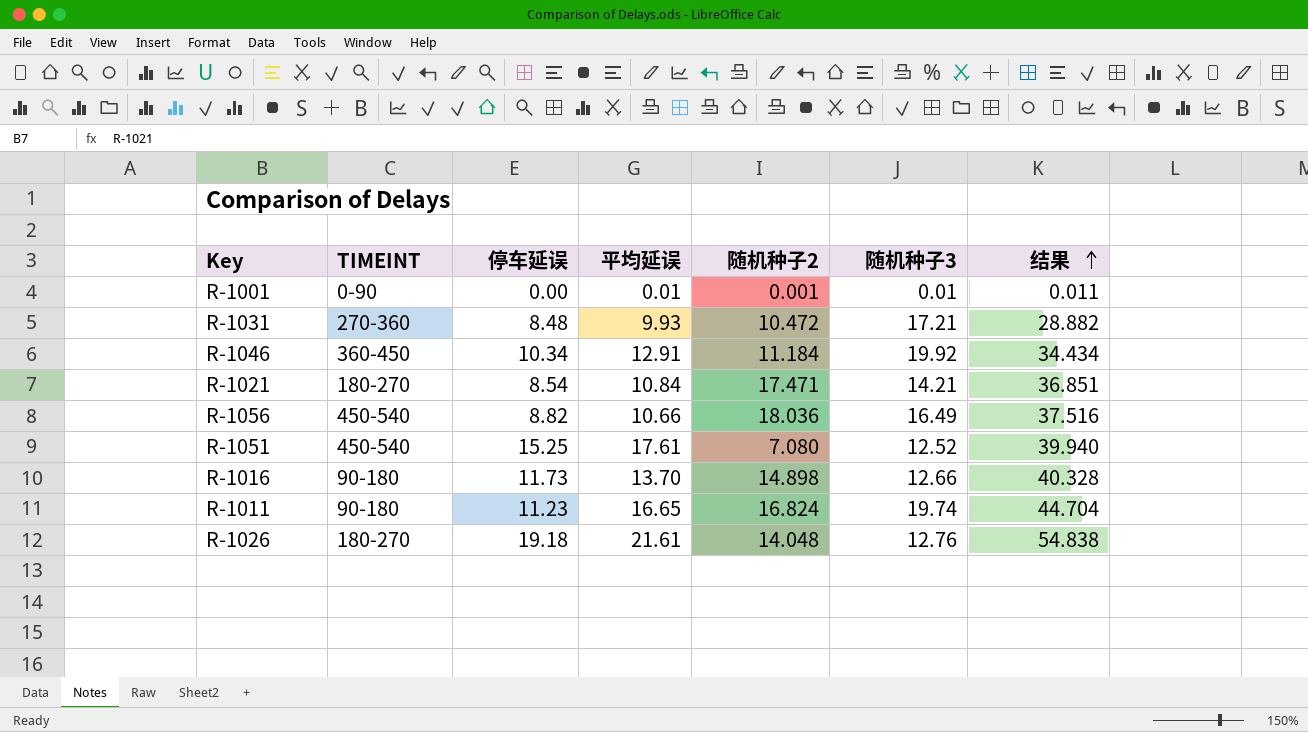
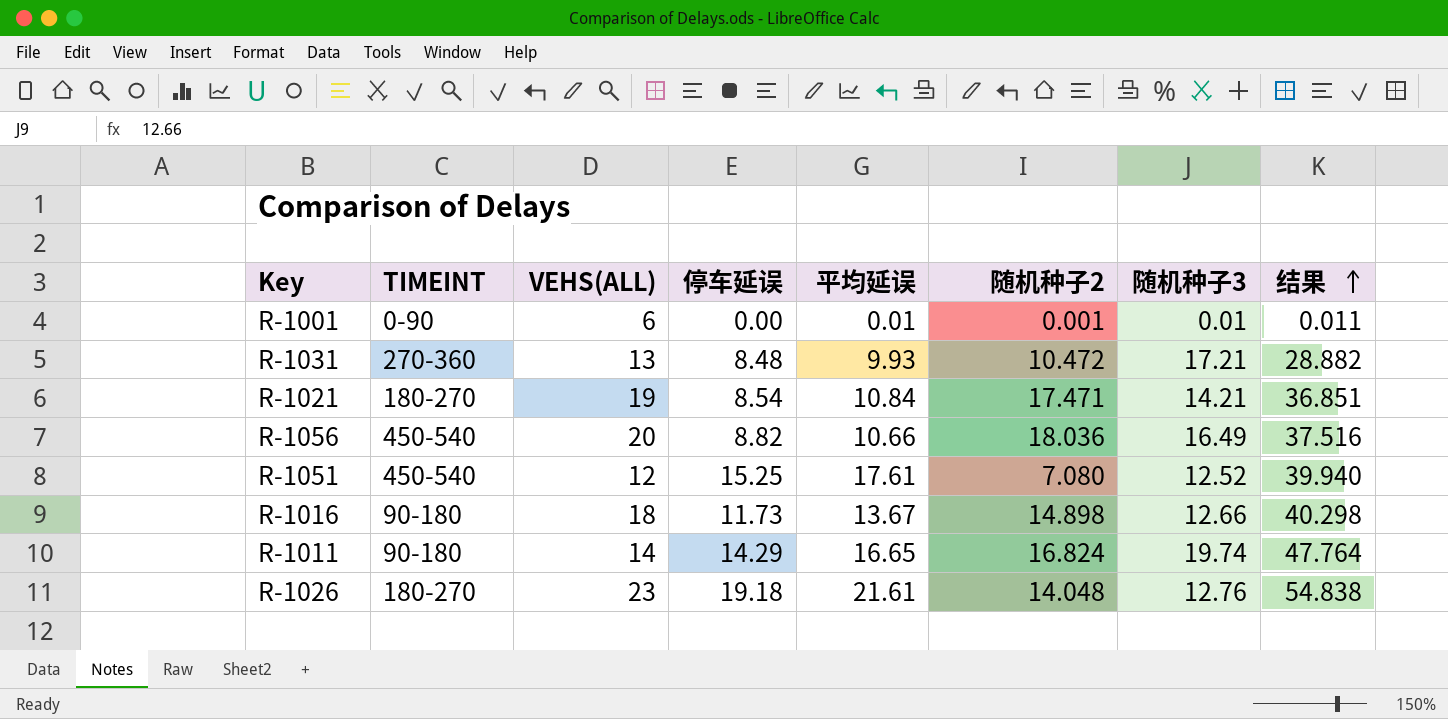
column VEHS(ALL) | position: none -> 3
row R-1046: 360-450 | 10.34 | 12.91 | 11.184 | 19.92 | 34.434 -> none
R-1016 | 平均延误: 13.70 -> 13.67
R-1016 | 结果: 40.328 -> 40.298
R-1011 | 停车延误: 11.23 -> 14.29
R-1011 | 结果: 44.704 -> 47.764

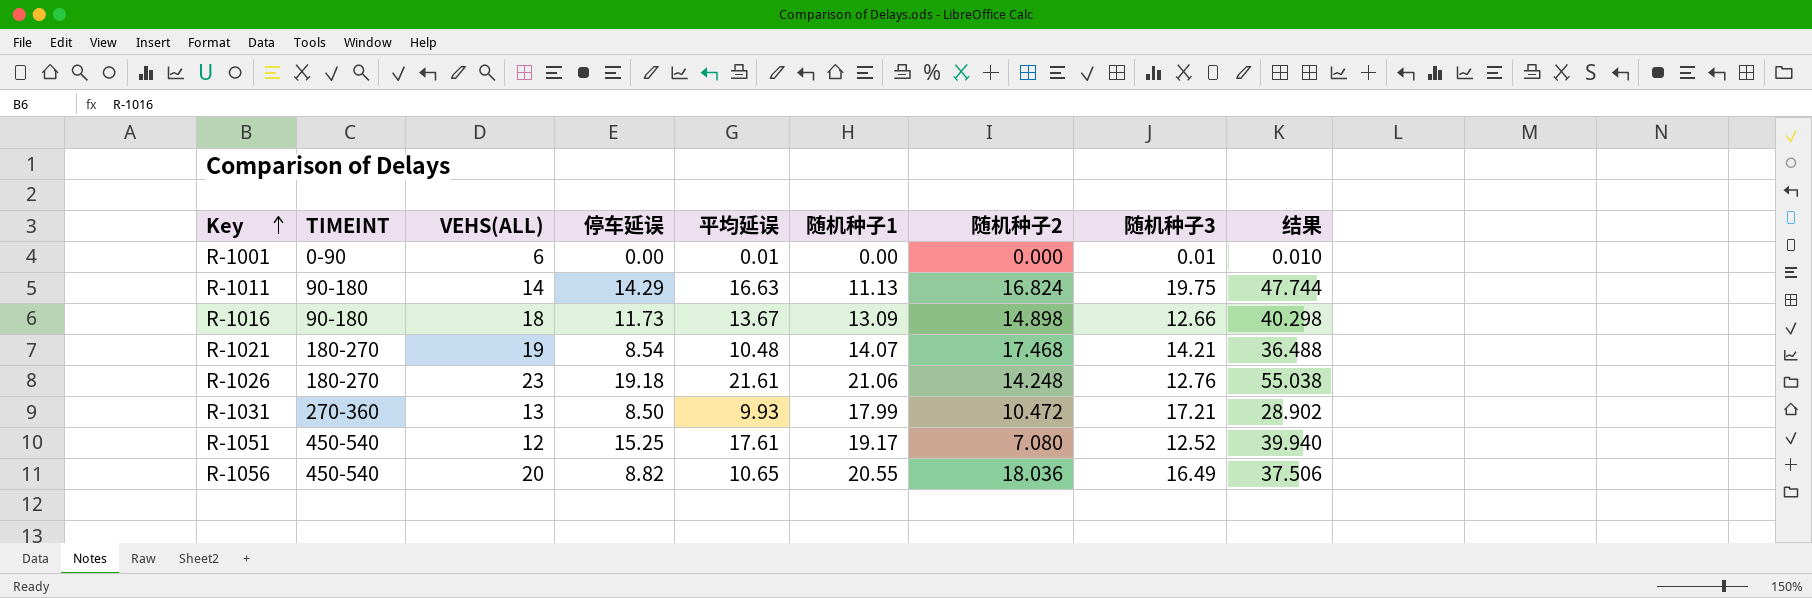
row order: 结果 ascending -> Key ascending
column 随机种子1 | position: none -> 6
R-1001 | 随机种子2: 0.001 -> 0.000
R-1001 | 结果: 0.011 -> 0.010
R-1011 | 平均延误: 16.65 -> 16.63
R-1011 | 随机种子3: 19.74 -> 19.75
R-1011 | 结果: 47.764 -> 47.744
R-1021 | 平均延误: 10.84 -> 10.48
R-1021 | 随机种子2: 17.471 -> 17.468
R-1021 | 结果: 36.851 -> 36.488
R-1026 | 随机种子2: 14.048 -> 14.248
R-1026 | 结果: 54.838 -> 55.038
R-1031 | 停车延误: 8.48 -> 8.50
R-1031 | 结果: 28.882 -> 28.902
R-1056 | 平均延误: 10.66 -> 10.65
R-1056 | 结果: 37.516 -> 37.506

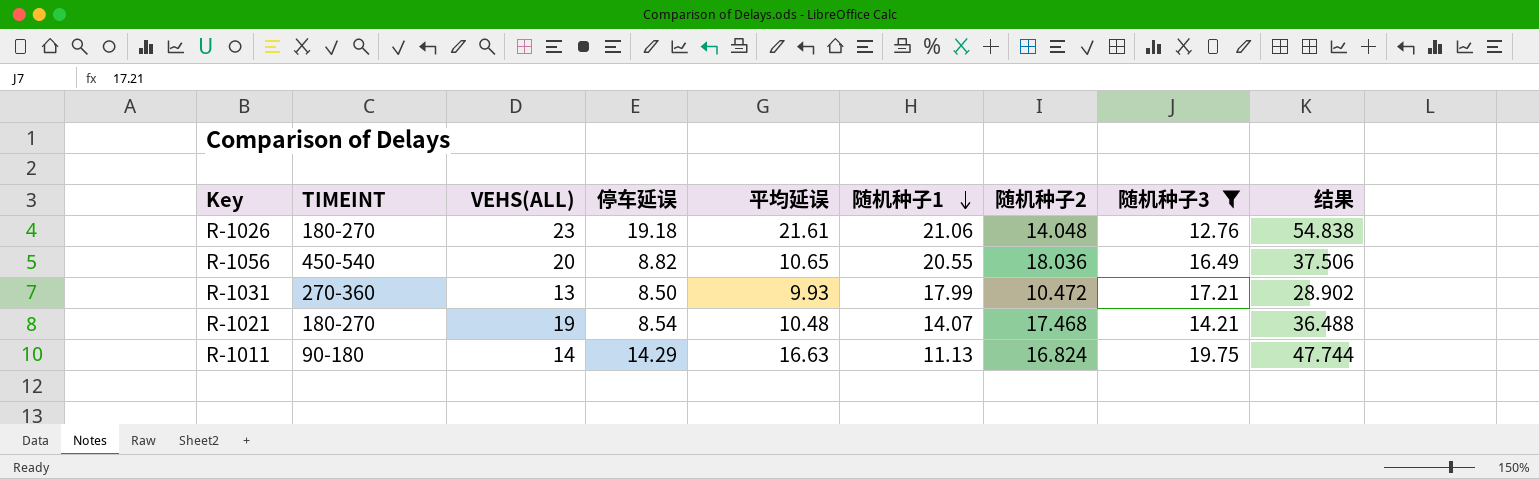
filter: none -> 随机种子3 >= 12.76
row order: Key ascending -> 随机种子1 descending
R-1026 | 随机种子2: 14.248 -> 14.048
R-1026 | 结果: 55.038 -> 54.838

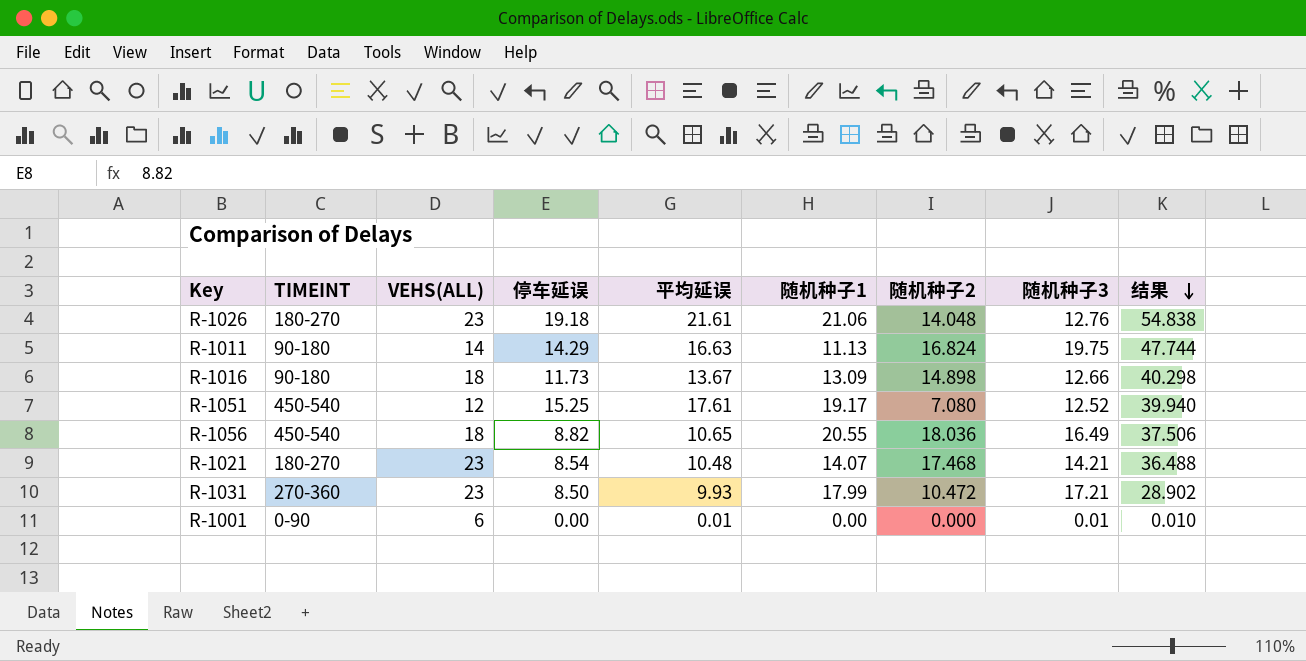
filter: 随机种子3 >= 12.76 -> none
row order: 随机种子1 descending -> 结果 descending
R-1056 | VEHS(ALL): 20 -> 18
R-1021 | VEHS(ALL): 19 -> 23
R-1031 | VEHS(ALL): 13 -> 23

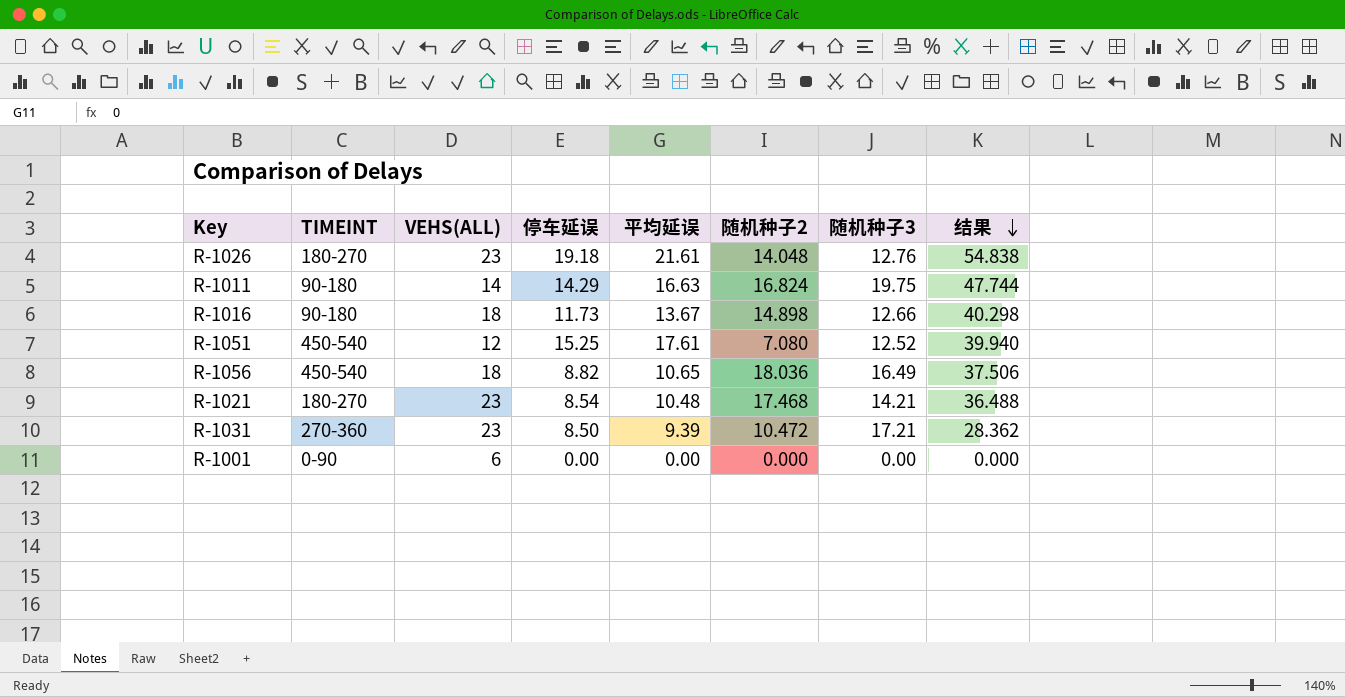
column 随机种子1 | position: 6 -> none
R-1031 | 平均延误: 9.93 -> 9.39
R-1031 | 结果: 28.902 -> 28.362
R-1001 | 平均延误: 0.01 -> 0.00
R-1001 | 随机种子3: 0.01 -> 0.00
R-1001 | 结果: 0.010 -> 0.000

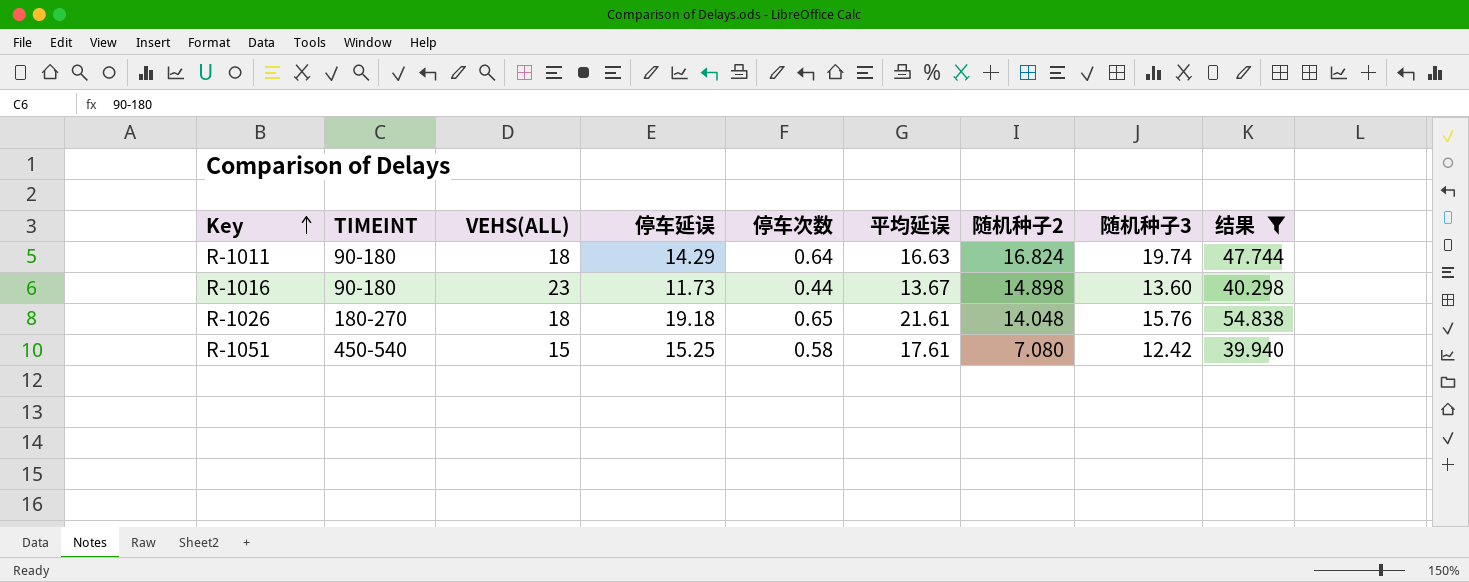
filter: none -> 结果 >= 39.940
row order: 结果 descending -> Key ascending
column 停车次数 | position: none -> 5
R-1011 | VEHS(ALL): 14 -> 18
R-1011 | 随机种子3: 19.75 -> 19.74
R-1016 | VEHS(ALL): 18 -> 23
R-1016 | 随机种子3: 12.66 -> 13.60
R-1026 | VEHS(ALL): 23 -> 18
R-1026 | 随机种子3: 12.76 -> 15.76
R-1051 | VEHS(ALL): 12 -> 15
R-1051 | 随机种子3: 12.52 -> 12.42

